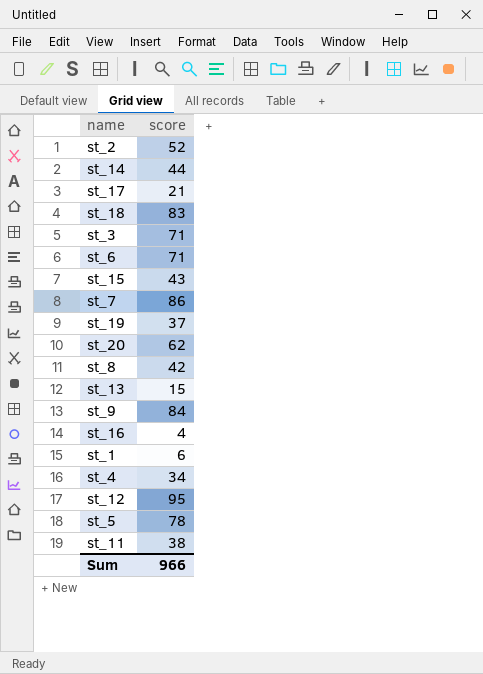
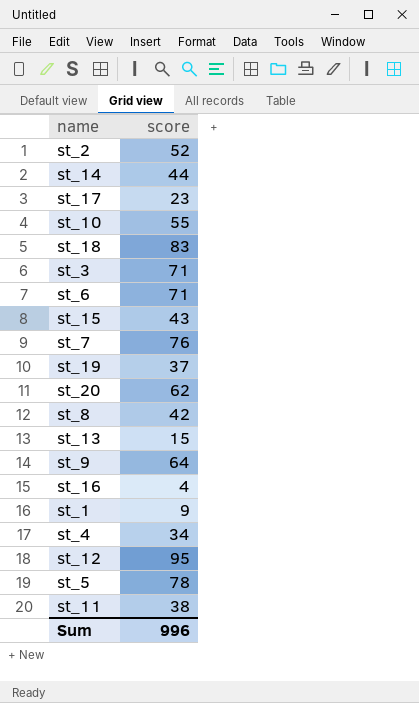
st_17 | score: 21 -> 23
row st_10: none -> 55
st_7 | score: 86 -> 76
st_9 | score: 84 -> 64
st_1 | score: 6 -> 9
Sum | score: 966 -> 996

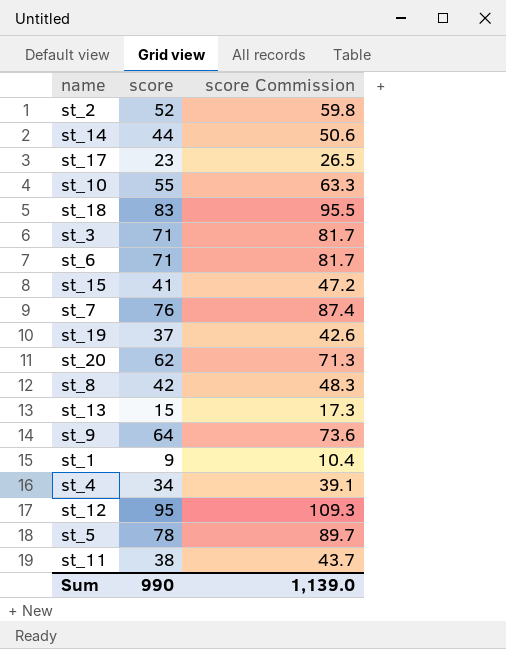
column score Commission | formula: none -> [score] * 1.15
row st_16: 4 -> none
st_15 | score: 43 -> 41
Sum | score: 996 -> 990

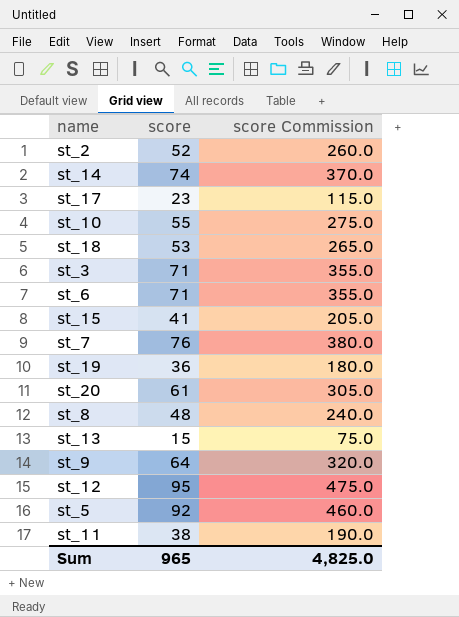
column score Commission | formula: [score] * 1.15 -> [score] * 5
row st_1: 9 | 10.4 -> none
row st_4: 34 | 39.1 -> none
st_14 | score: 44 -> 74
st_18 | score: 83 -> 53
st_19 | score: 37 -> 36
st_20 | score: 62 -> 61
st_8 | score: 42 -> 48
st_5 | score: 78 -> 92
Sum | score: 990 -> 965
Sum | score Commission: 1,139.0 -> 4,825.0

